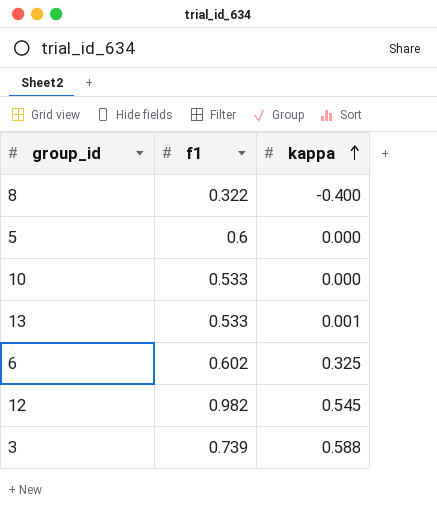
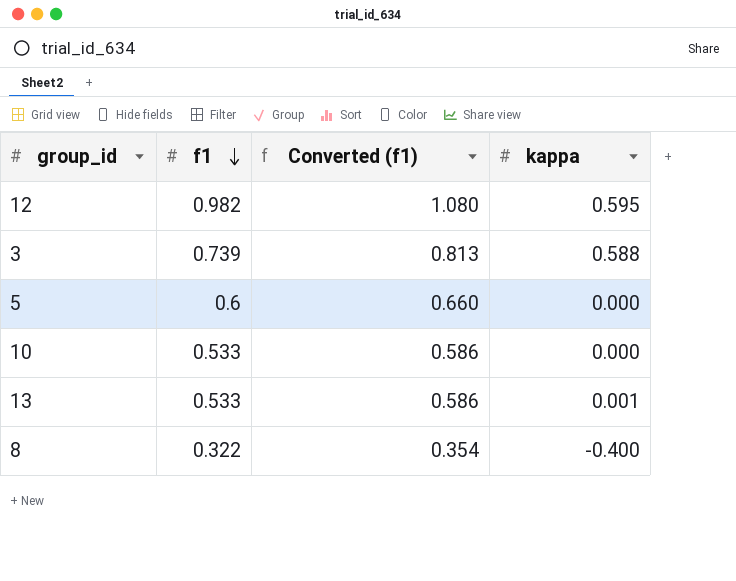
row order: kappa ascending -> f1 descending
column Converted (f1) | formula: none -> [f1] * 1.1
row 6: 0.602 | 0.325 -> none
12 | kappa: 0.545 -> 0.595

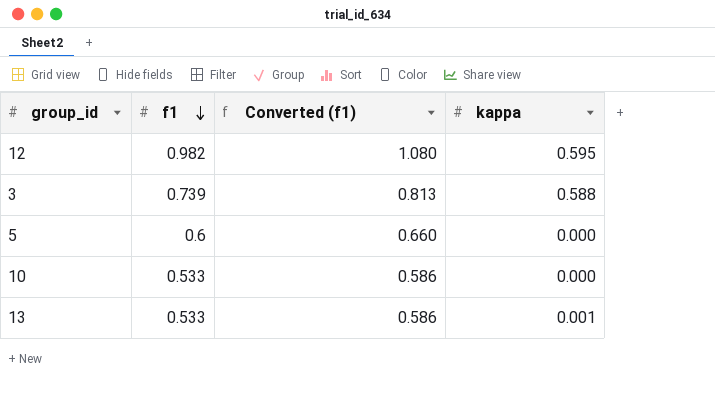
row 8: 0.322 | 0.354 | -0.400 -> none

